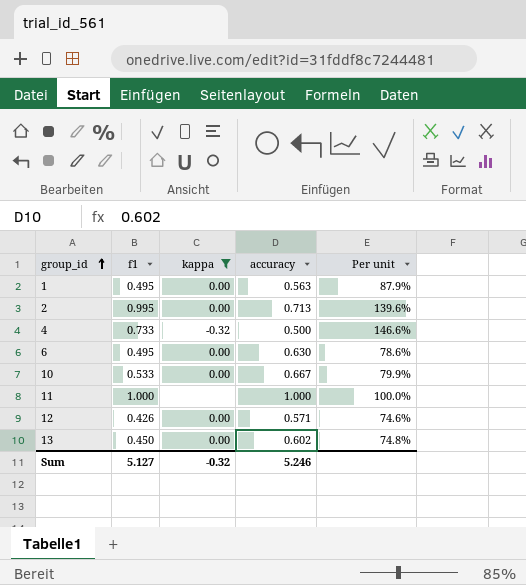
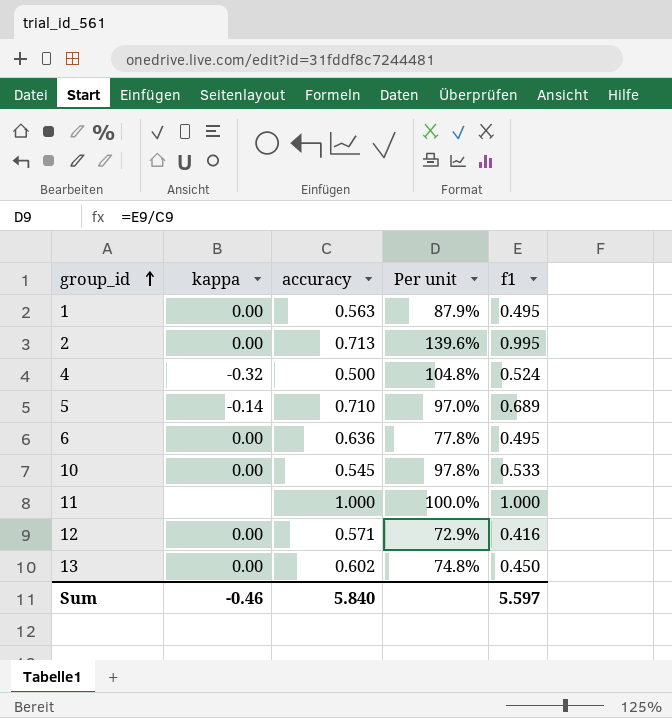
filter: kappa != -0.14 -> none
column f1 | position: 2 -> 5
4 | Per unit: 146.6% -> 104.8%
4 | f1: 0.733 -> 0.524
6 | accuracy: 0.630 -> 0.636
6 | Per unit: 78.6% -> 77.8%
10 | accuracy: 0.667 -> 0.545
10 | Per unit: 79.9% -> 97.8%
12 | Per unit: 74.6% -> 72.9%
12 | f1: 0.426 -> 0.416
Sum | kappa: -0.32 -> -0.46
Sum | accuracy: 5.246 -> 5.840
Sum | f1: 5.127 -> 5.597

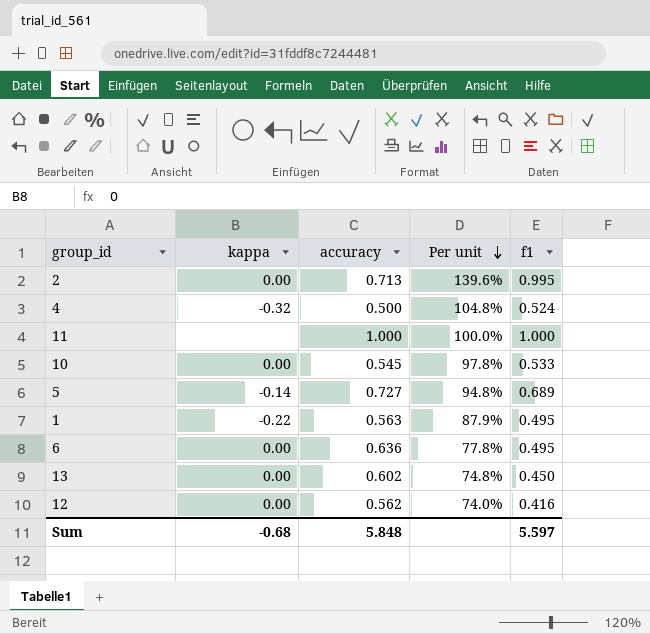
row order: group_id ascending -> Per unit descending
5 | accuracy: 0.710 -> 0.727
5 | Per unit: 97.0% -> 94.8%
1 | kappa: 0.00 -> -0.22
12 | accuracy: 0.571 -> 0.562
12 | Per unit: 72.9% -> 74.0%
Sum | kappa: -0.46 -> -0.68
Sum | accuracy: 5.840 -> 5.848

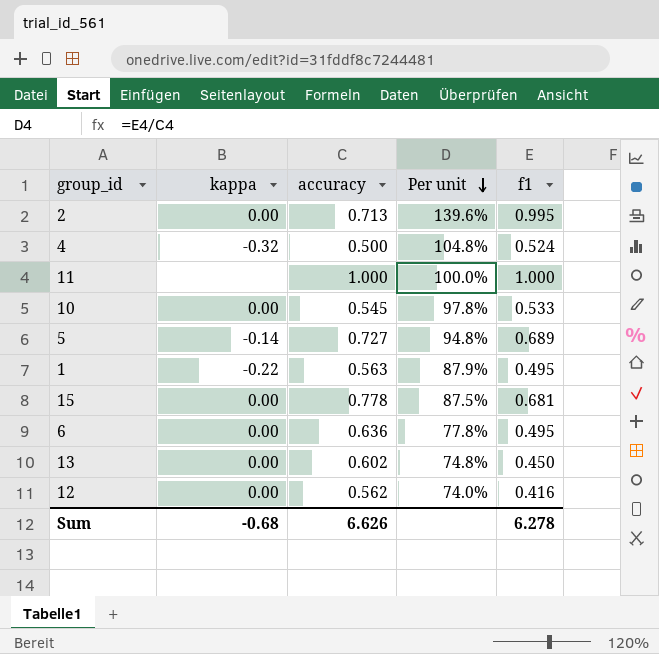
row 15: none -> 0.00 | 0.778 | 87.5% | 0.681
Sum | accuracy: 5.848 -> 6.626
Sum | f1: 5.597 -> 6.278

